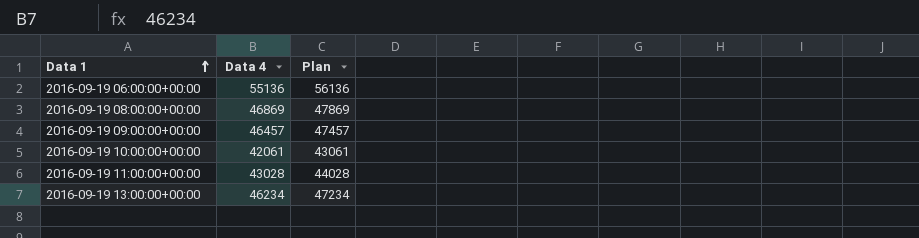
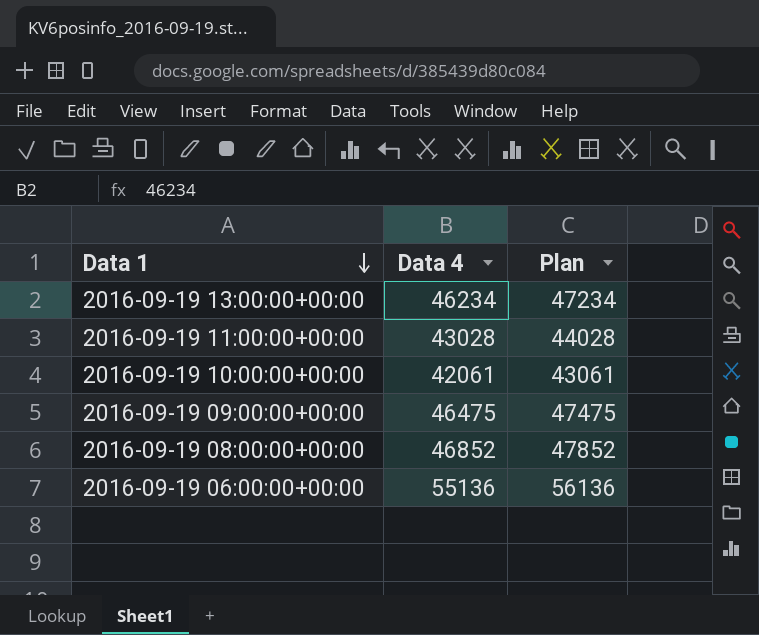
row order: Data 1 ascending -> Data 1 descending
2016-09-19 09:00:00+00:00 | Data 4: 46457 -> 46475
2016-09-19 09:00:00+00:00 | Plan: 47457 -> 47475
2016-09-19 08:00:00+00:00 | Data 4: 46869 -> 46852
2016-09-19 08:00:00+00:00 | Plan: 47869 -> 47852

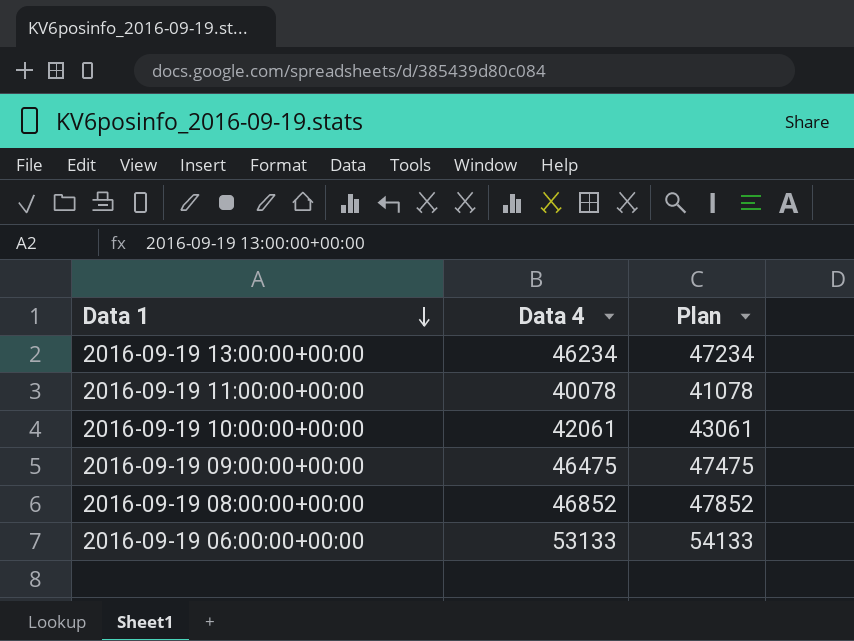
2016-09-19 11:00:00+00:00 | Data 4: 43028 -> 40078
2016-09-19 11:00:00+00:00 | Plan: 44028 -> 41078
2016-09-19 06:00:00+00:00 | Data 4: 55136 -> 53133
2016-09-19 06:00:00+00:00 | Plan: 56136 -> 54133

